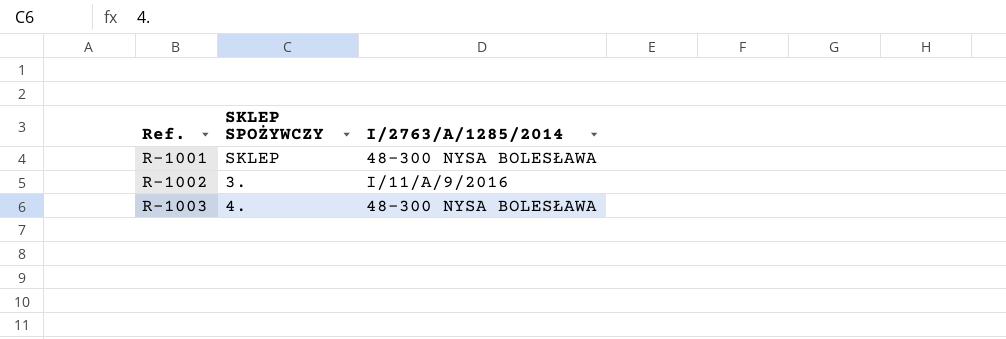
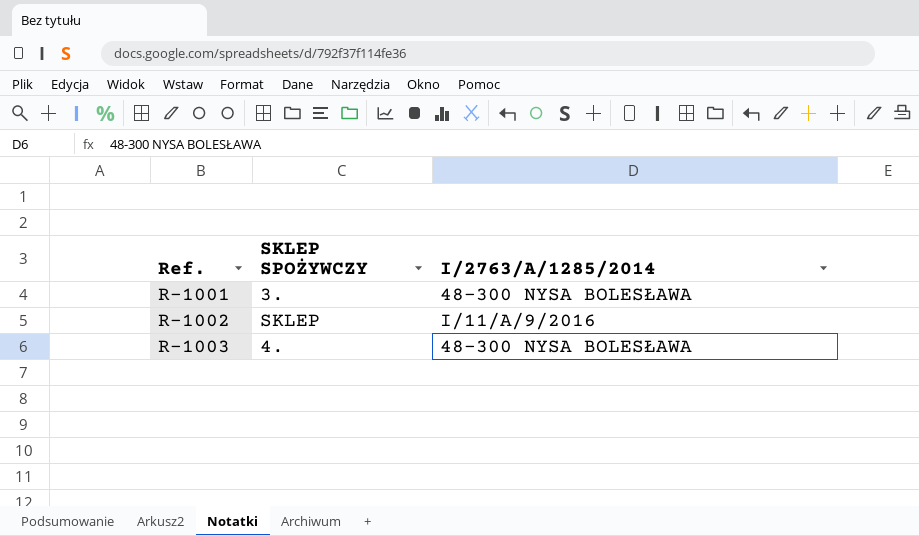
R-1001 | SKLEP SPOŻYWCZY: SKLEP -> 3.
R-1002 | SKLEP SPOŻYWCZY: 3. -> SKLEP

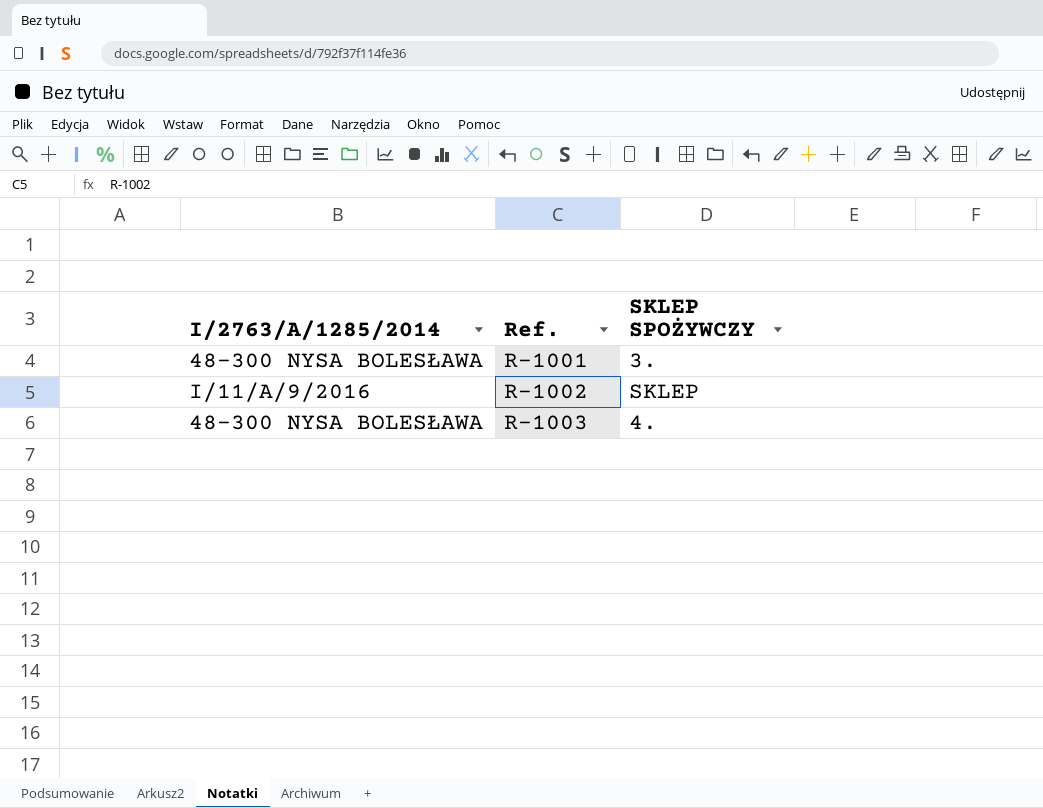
column I/2763/A/1285/2014 | position: 3 -> 1

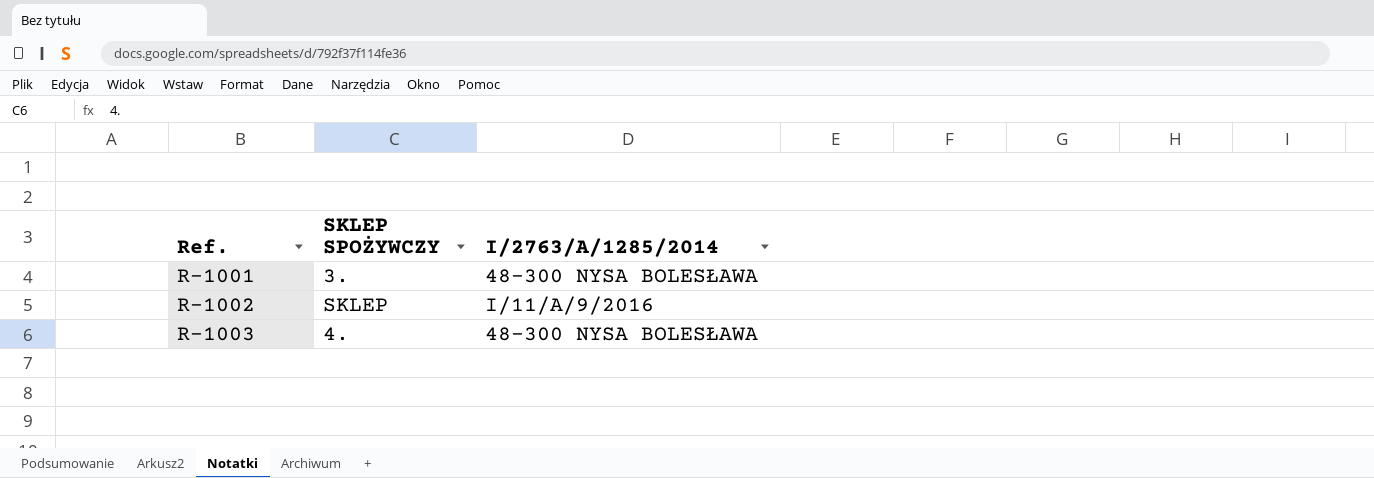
column I/2763/A/1285/2014 | position: 1 -> 3

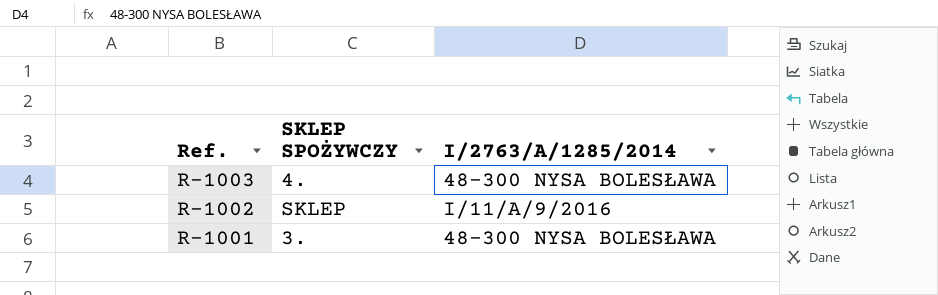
row order: Ref. ascending -> Ref. descending

